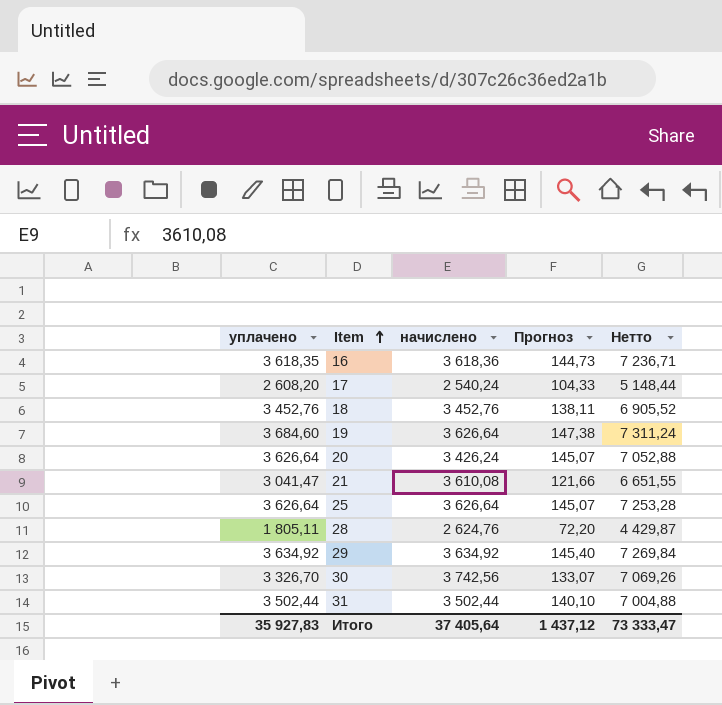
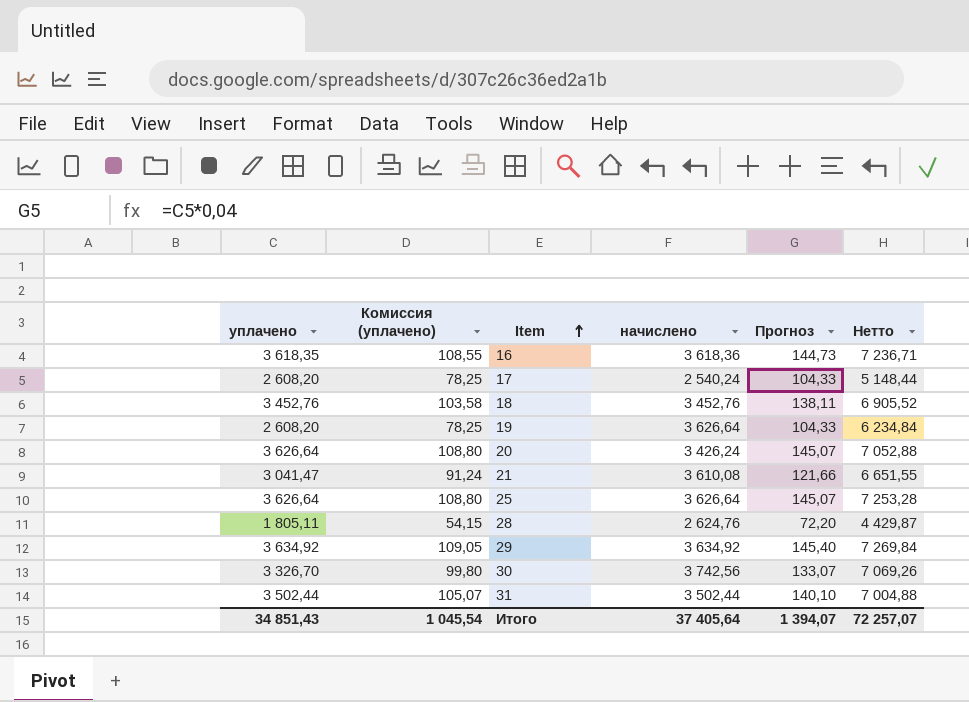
column Комиссия (уплачено) | formula: none -> [уплачено] * 0,03
19 | уплачено: 3 684,60 -> 2 608,20
19 | Прогноз: 147,38 -> 104,33
19 | Нетто: 7 311,24 -> 6 234,84
Итого | уплачено: 35 927,83 -> 34 851,43
Итого | Прогноз: 1 437,12 -> 1 394,07
Итого | Нетто: 73 333,47 -> 72 257,07

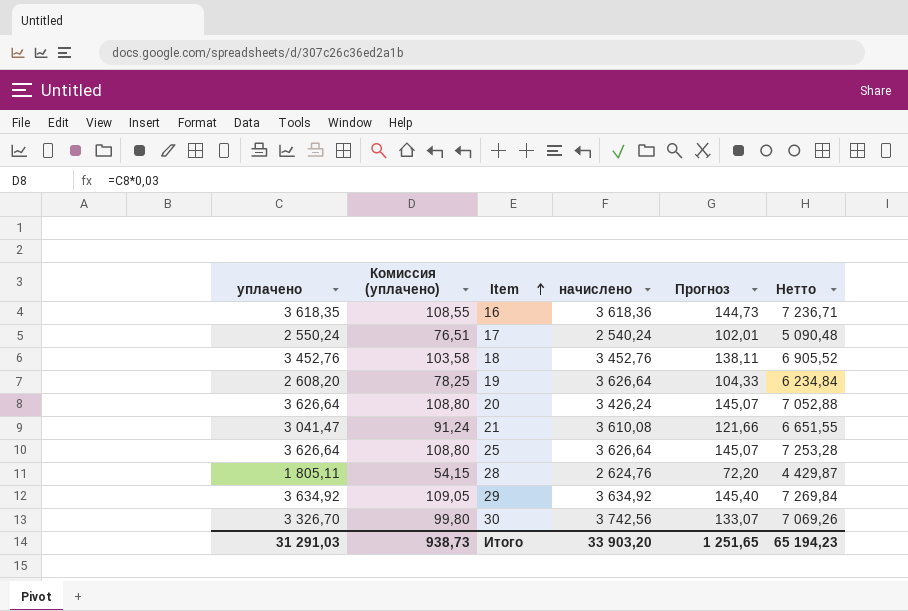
row 31: 3 502,44 | 105,07 | 3 502,44 | 140,10 | 7 004,88 -> none
17 | уплачено: 2 608,20 -> 2 550,24
17 | Комиссия (уплачено): 78,25 -> 76,51
17 | Прогноз: 104,33 -> 102,01
17 | Нетто: 5 148,44 -> 5 090,48
Итого | уплачено: 34 851,43 -> 31 291,03
Итого | Комиссия (уплачено): 1 045,54 -> 938,73
Итого | начислено: 37 405,64 -> 33 903,20
Итого | Прогноз: 1 394,07 -> 1 251,65
Итого | Нетто: 72 257,07 -> 65 194,23

